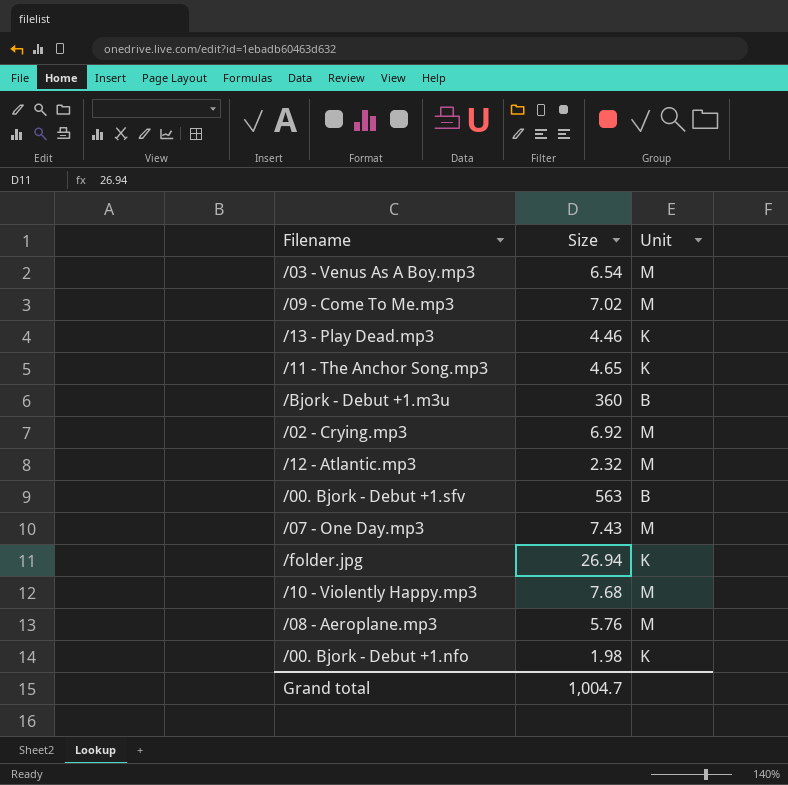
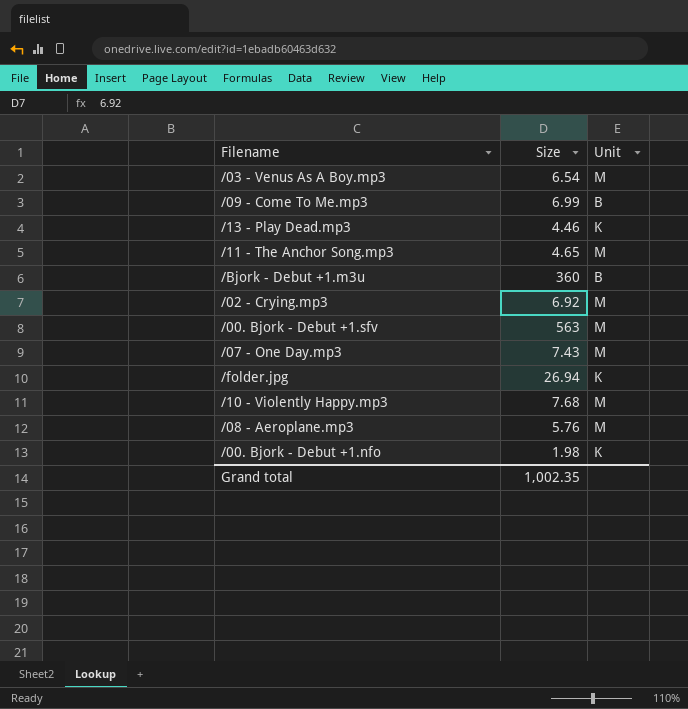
row /12 - Atlantic.mp3: 2.32 | M -> none
/09 - Come To Me.mp3 | Size: 7.02 -> 6.99
/09 - Come To Me.mp3 | Unit: M -> B
/11 - The Anchor Song.mp3 | Unit: K -> M
/00. Bjork - Debut +1.sfv | Unit: B -> M
Grand total | Size: 1,004.7 -> 1,002.35

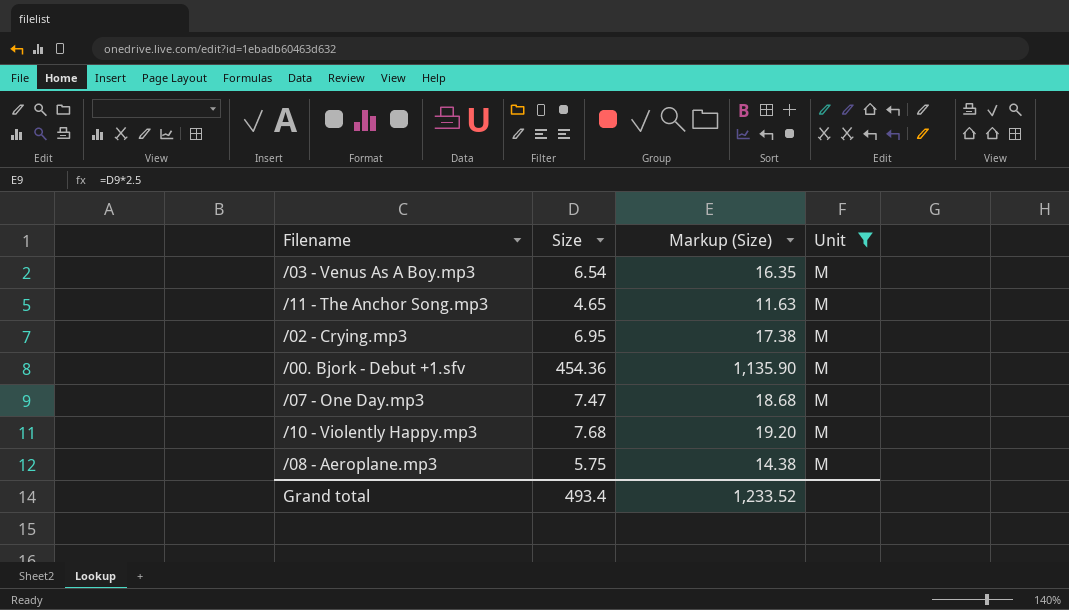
filter: none -> Unit = M
column Markup (Size) | formula: none -> [Size] * 2.5
/02 - Crying.mp3 | Size: 6.92 -> 6.95
/00. Bjork - Debut +1.sfv | Size: 563 -> 454.36
/07 - One Day.mp3 | Size: 7.43 -> 7.47
/08 - Aeroplane.mp3 | Size: 5.76 -> 5.75
Grand total | Size: 1,002.35 -> 493.4

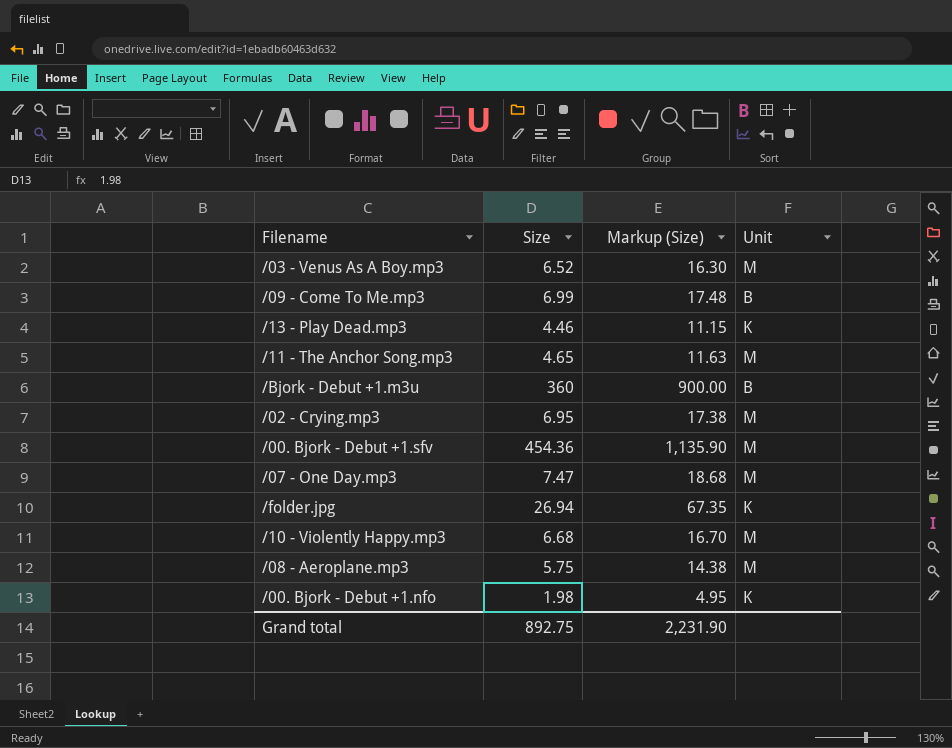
filter: Unit = M -> none
/03 - Venus As A Boy.mp3 | Size: 6.54 -> 6.52
/03 - Venus As A Boy.mp3 | Markup (Size): 16.35 -> 16.30
/10 - Violently Happy.mp3 | Size: 7.68 -> 6.68
/10 - Violently Happy.mp3 | Markup (Size): 19.20 -> 16.70
Grand total | Size: 493.4 -> 892.75
Grand total | Markup (Size): 1,233.52 -> 2,231.90

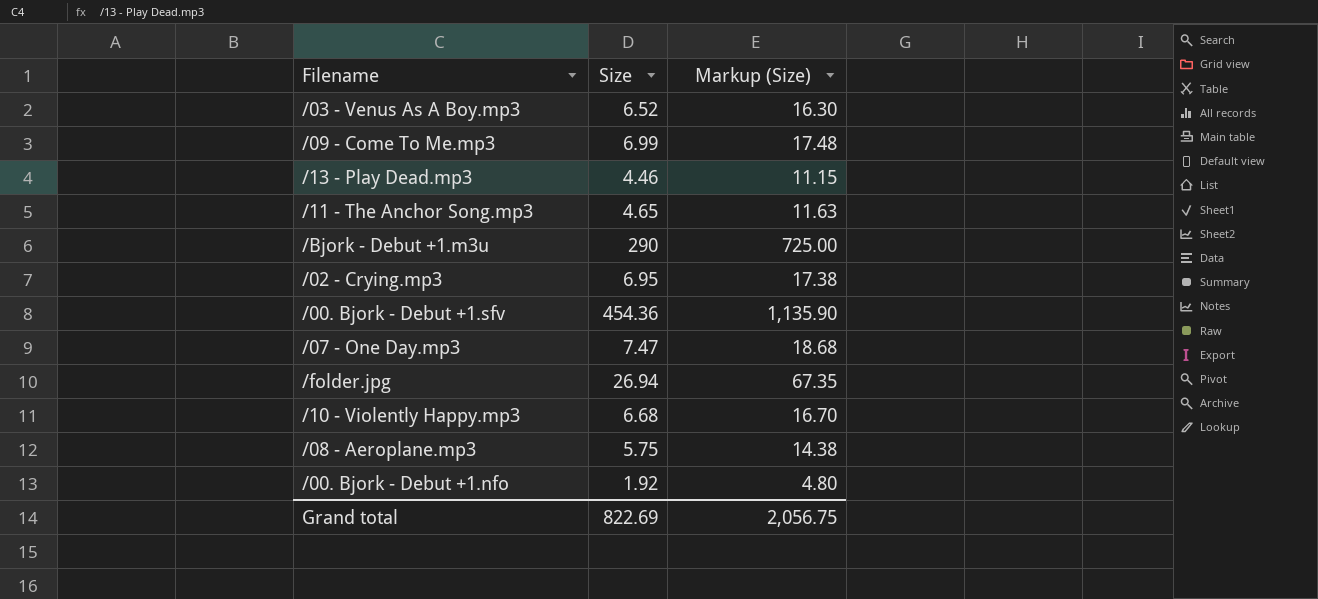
column Unit | position: 4 -> none
/Bjork - Debut +1.m3u | Size: 360 -> 290
/Bjork - Debut +1.m3u | Markup (Size): 900.00 -> 725.00
/00. Bjork - Debut +1.nfo | Size: 1.98 -> 1.92
/00. Bjork - Debut +1.nfo | Markup (Size): 4.95 -> 4.80
Grand total | Size: 892.75 -> 822.69
Grand total | Markup (Size): 2,231.90 -> 2,056.75

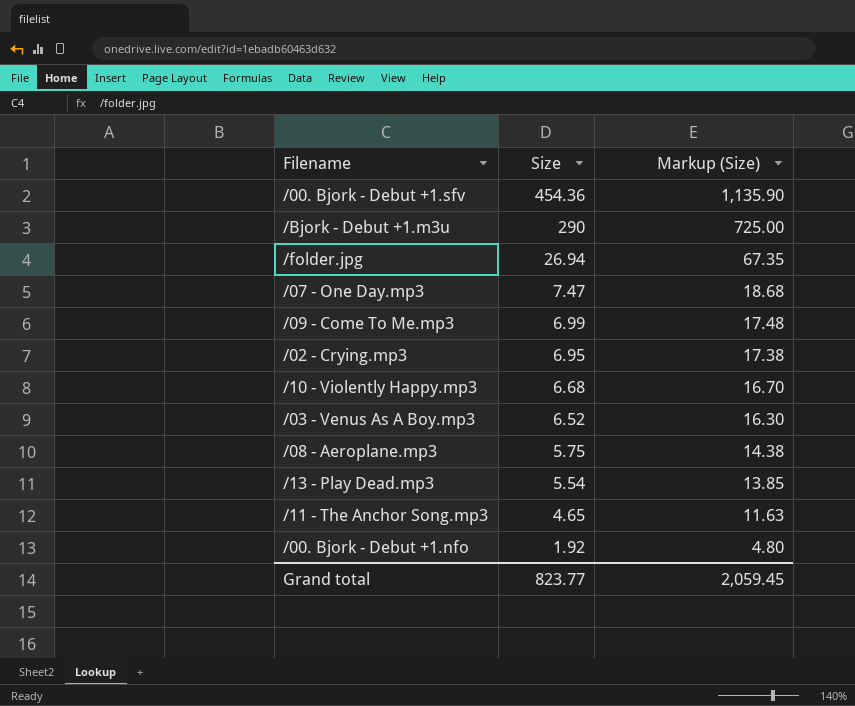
row order: none -> Size descending
/13 - Play Dead.mp3 | Size: 4.46 -> 5.54
/13 - Play Dead.mp3 | Markup (Size): 11.15 -> 13.85
Grand total | Size: 822.69 -> 823.77
Grand total | Markup (Size): 2,056.75 -> 2,059.45

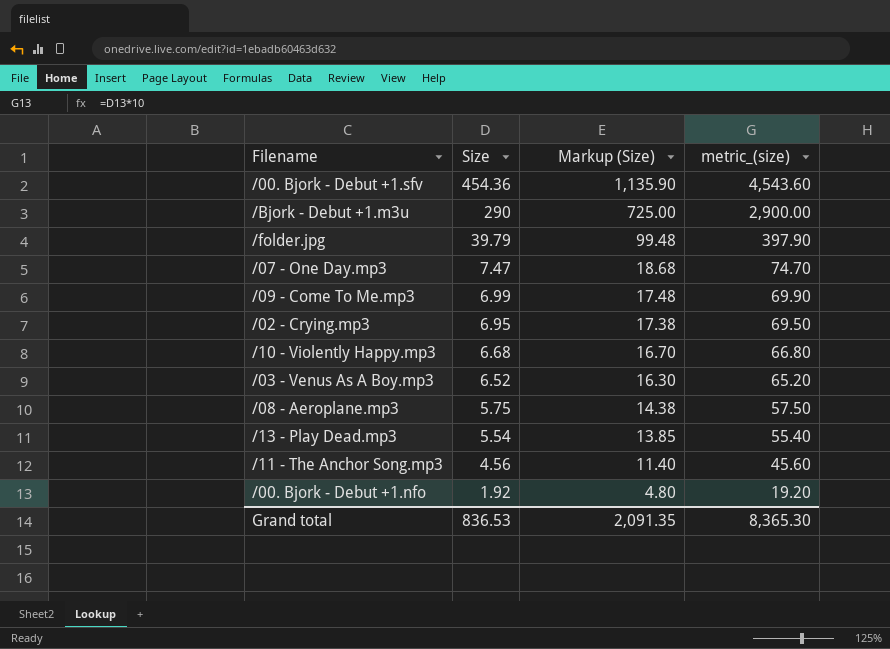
column metric_(size) | formula: none -> [Size] * 10
/folder.jpg | Size: 26.94 -> 39.79
/folder.jpg | Markup (Size): 67.35 -> 99.48
/11 - The Anchor Song.mp3 | Size: 4.65 -> 4.56
/11 - The Anchor Song.mp3 | Markup (Size): 11.63 -> 11.40
Grand total | Size: 823.77 -> 836.53
Grand total | Markup (Size): 2,059.45 -> 2,091.35

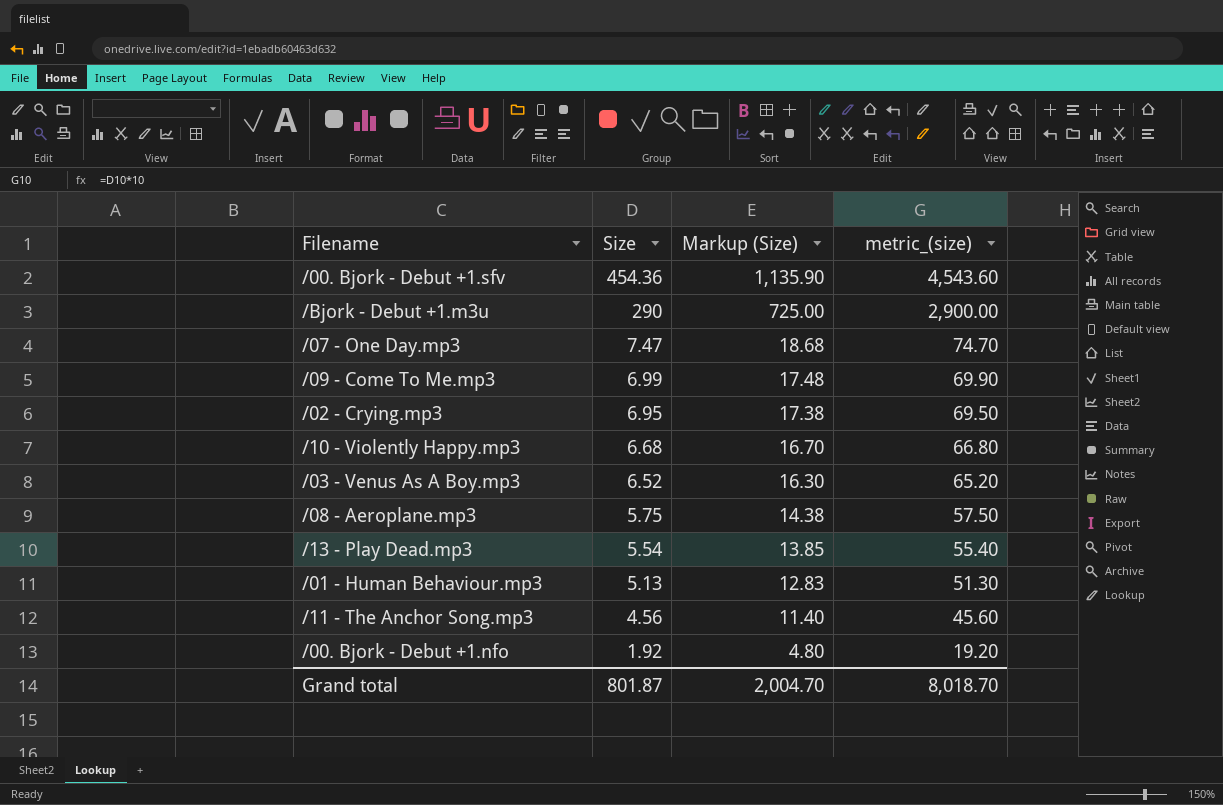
row /folder.jpg: 39.79 | 99.48 | 397.90 -> none
row /01 - Human Behaviour.mp3: none -> 5.13 | 12.83 | 51.30
Grand total | Size: 836.53 -> 801.87
Grand total | Markup (Size): 2,091.35 -> 2,004.70
Grand total | metric_(size): 8,365.30 -> 8,018.70

